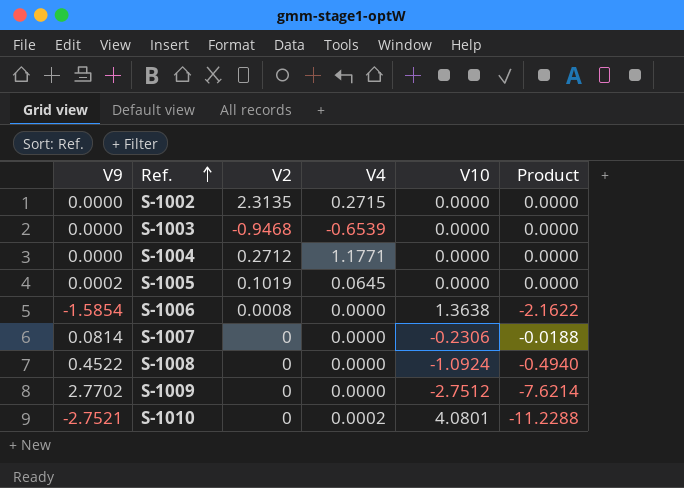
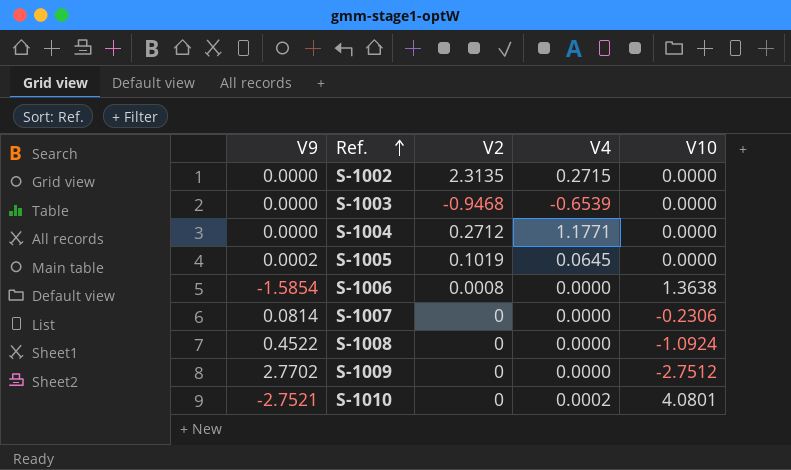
column Product | formula: [V9] * [V10] -> none

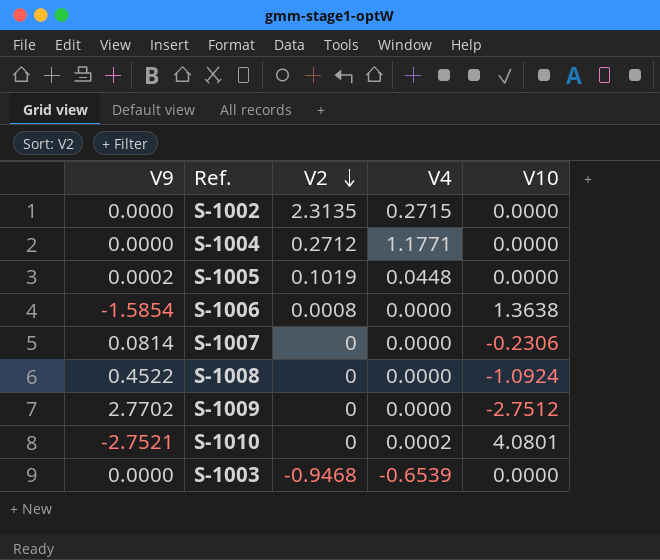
row order: Ref. ascending -> V2 descending
S-1005 | V4: 0.0645 -> 0.0448

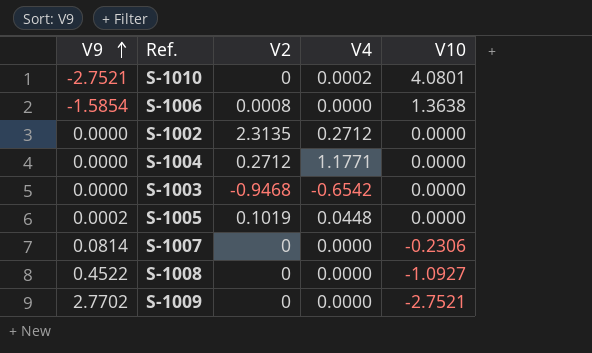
row order: V2 descending -> V9 ascending
S-1002 | V4: 0.2715 -> 0.2712
S-1003 | V4: -0.6539 -> -0.6542
S-1008 | V10: -1.0924 -> -1.0927
S-1009 | V10: -2.7512 -> -2.7521

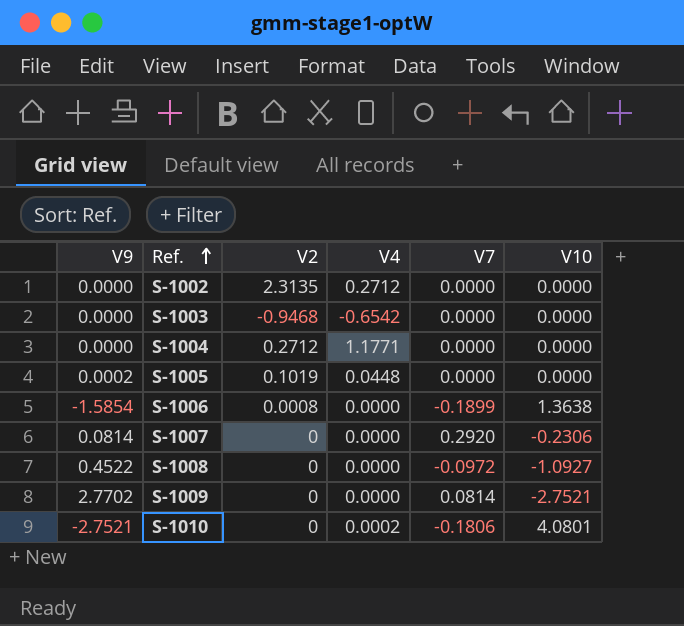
row order: V9 ascending -> Ref. ascending
column V7 | position: none -> 5

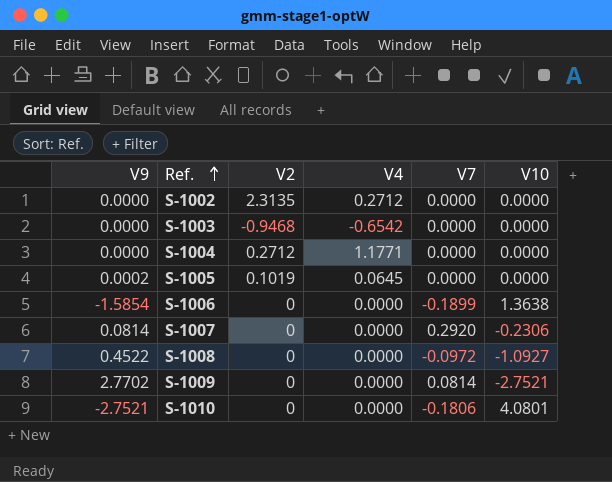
S-1005 | V4: 0.0448 -> 0.0645
S-1006 | V2: 0.0008 -> 0
S-1010 | V4: 0.0002 -> 0.0000

